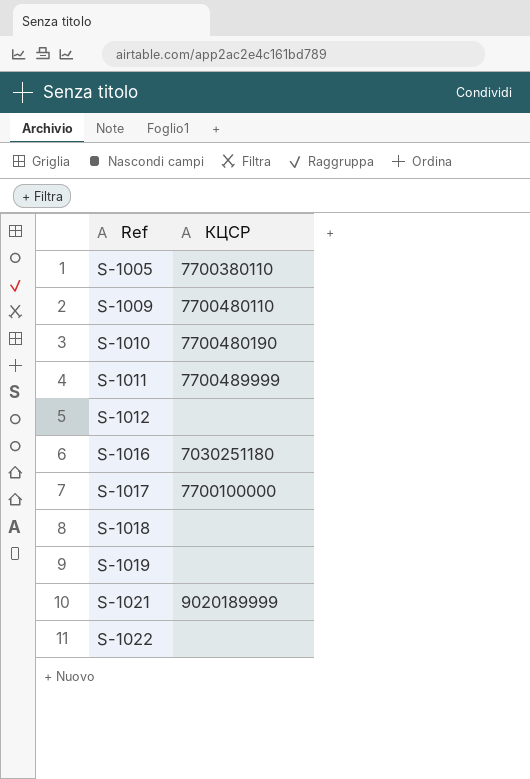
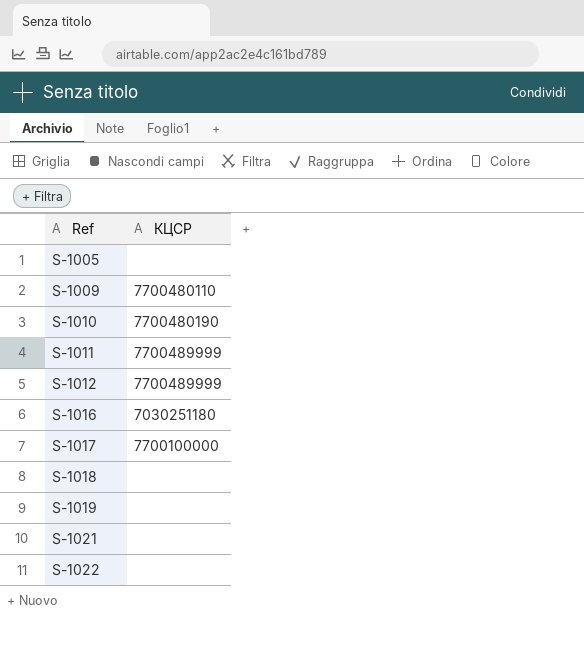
S-1005 | КЦСР: 7700380110 -> none
S-1012 | КЦСР: none -> 7700489999
S-1021 | КЦСР: 9020189999 -> none

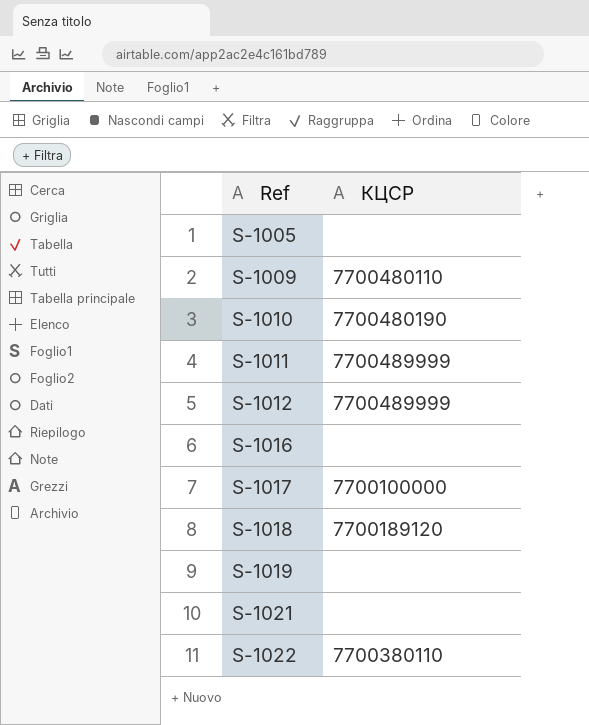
S-1016 | КЦСР: 7030251180 -> none
S-1018 | КЦСР: none -> 7700189120
S-1022 | КЦСР: none -> 7700380110

